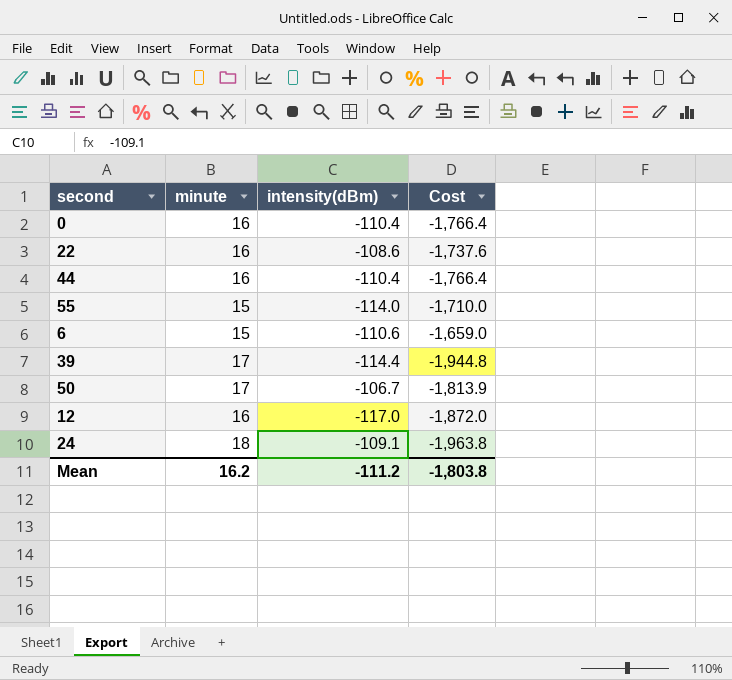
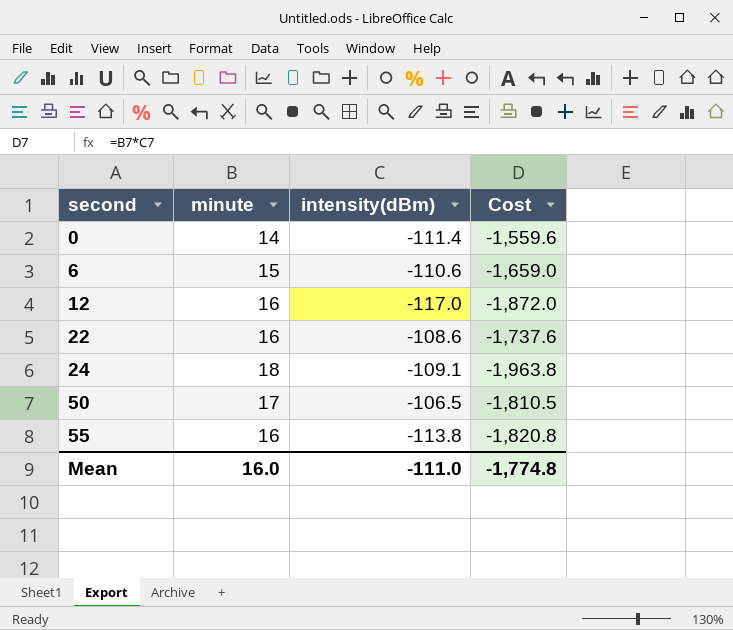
row order: none -> second ascending
row 44: 16 | -110.4 | -1,766.4 -> none
row 39: 17 | -114.4 | -1,944.8 -> none
0 | minute: 16 -> 14
0 | intensity(dBm): -110.4 -> -111.4
0 | Cost: -1,766.4 -> -1,559.6
50 | intensity(dBm): -106.7 -> -106.5
50 | Cost: -1,813.9 -> -1,810.5
55 | minute: 15 -> 16
55 | intensity(dBm): -114.0 -> -113.8
55 | Cost: -1,710.0 -> -1,820.8
Mean | minute: 16.2 -> 16.0
Mean | intensity(dBm): -111.2 -> -111.0
Mean | Cost: -1,803.8 -> -1,774.8

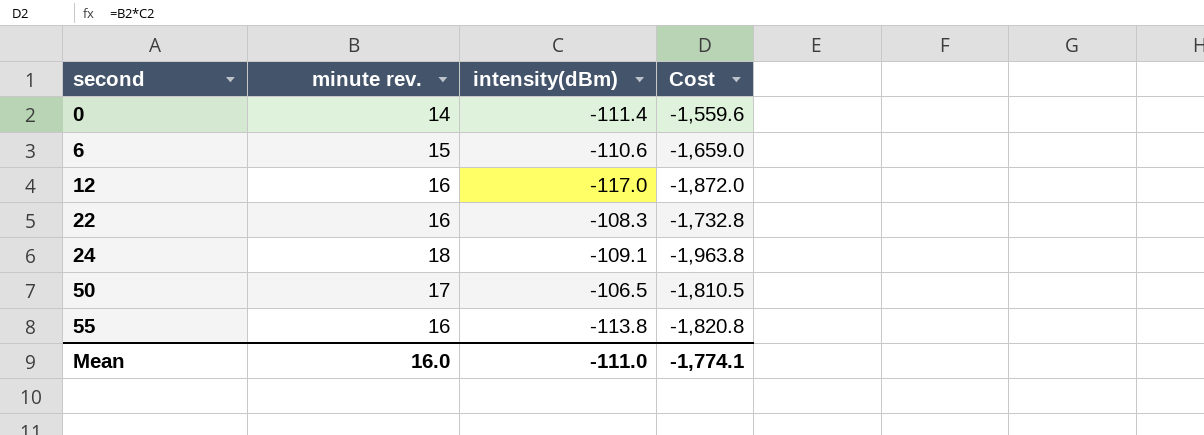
column name: minute -> minute rev.
22 | intensity(dBm): -108.6 -> -108.3
22 | Cost: -1,737.6 -> -1,732.8
Mean | Cost: -1,774.8 -> -1,774.1

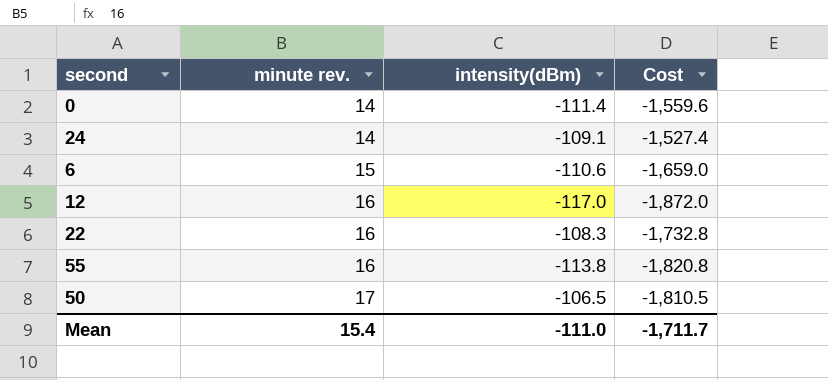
row order: second ascending -> minute rev. ascending
24 | minute rev.: 18 -> 14
24 | Cost: -1,963.8 -> -1,527.4
Mean | minute rev.: 16.0 -> 15.4
Mean | Cost: -1,774.1 -> -1,711.7

